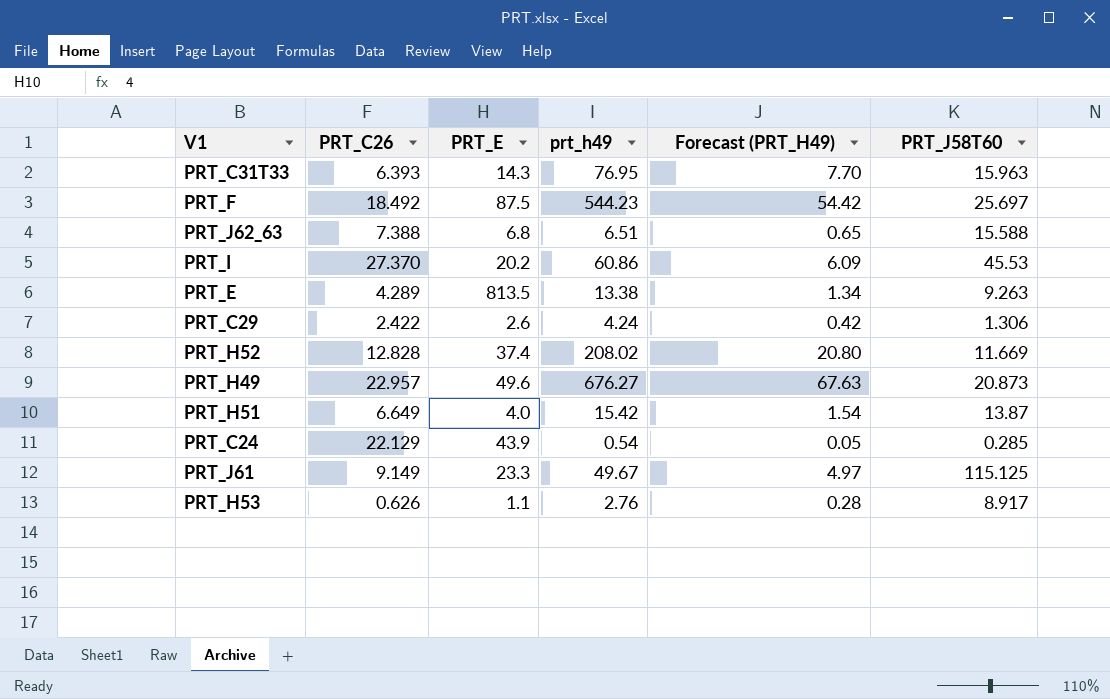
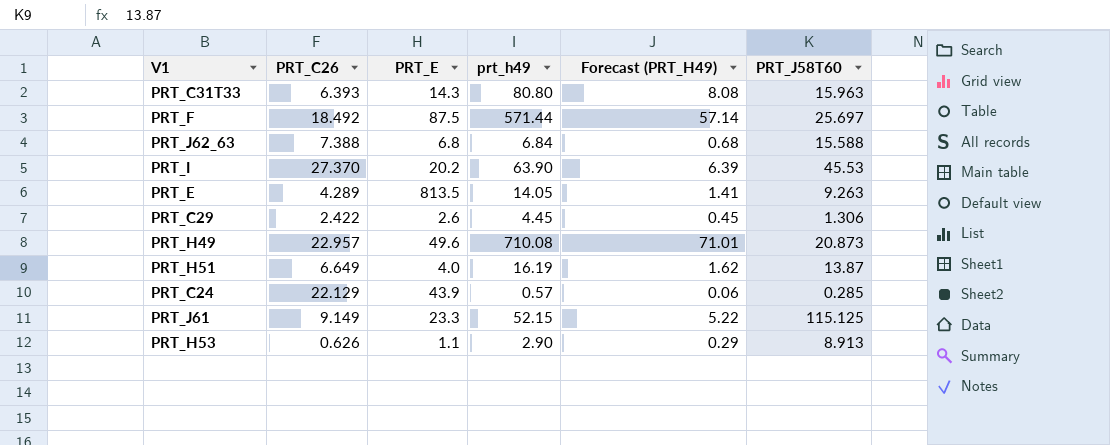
row PRT_H52: 12.828 | 37.4 | 208.02 | 20.80 | 11.669 -> none
PRT_C31T33 | prt_h49: 76.95 -> 80.80
PRT_C31T33 | Forecast (PRT_H49): 7.70 -> 8.08
PRT_F | prt_h49: 544.23 -> 571.44
PRT_F | Forecast (PRT_H49): 54.42 -> 57.14
PRT_J62_63 | prt_h49: 6.51 -> 6.84
PRT_J62_63 | Forecast (PRT_H49): 0.65 -> 0.68
PRT_I | prt_h49: 60.86 -> 63.90
PRT_I | Forecast (PRT_H49): 6.09 -> 6.39
PRT_E | prt_h49: 13.38 -> 14.05
PRT_E | Forecast (PRT_H49): 1.34 -> 1.41
PRT_C29 | prt_h49: 4.24 -> 4.45
PRT_C29 | Forecast (PRT_H49): 0.42 -> 0.45
PRT_H49 | prt_h49: 676.27 -> 710.08
PRT_H49 | Forecast (PRT_H49): 67.63 -> 71.01
PRT_H51 | prt_h49: 15.42 -> 16.19
PRT_H51 | Forecast (PRT_H49): 1.54 -> 1.62
PRT_C24 | prt_h49: 0.54 -> 0.57
PRT_C24 | Forecast (PRT_H49): 0.05 -> 0.06
PRT_J61 | prt_h49: 49.67 -> 52.15
PRT_J61 | Forecast (PRT_H49): 4.97 -> 5.22
PRT_H53 | prt_h49: 2.76 -> 2.90
PRT_H53 | Forecast (PRT_H49): 0.28 -> 0.29
PRT_H53 | PRT_J58T60: 8.917 -> 8.913

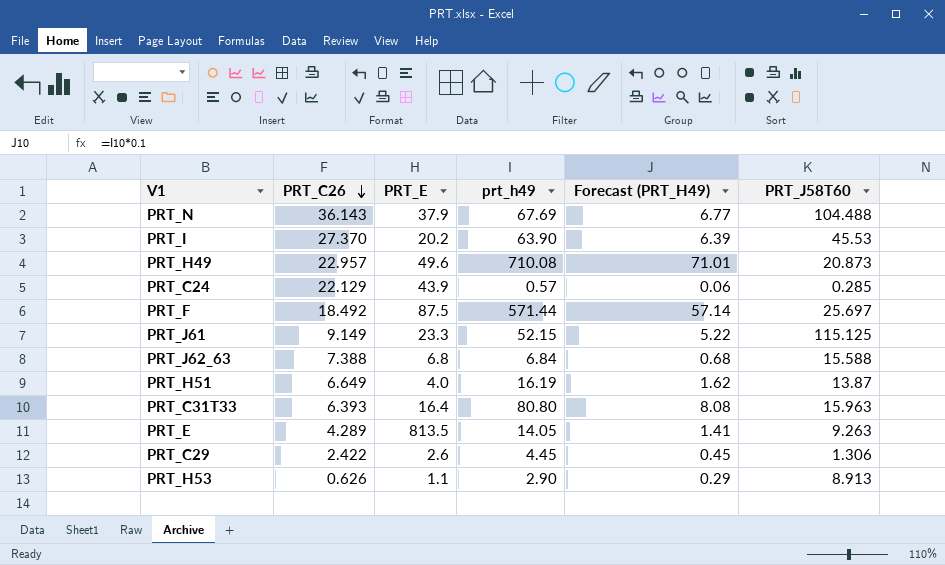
row order: none -> PRT_C26 descending
row PRT_N: none -> 36.143 | 37.9 | 67.69 | 6.77 | 104.488
PRT_C31T33 | PRT_E: 14.3 -> 16.4

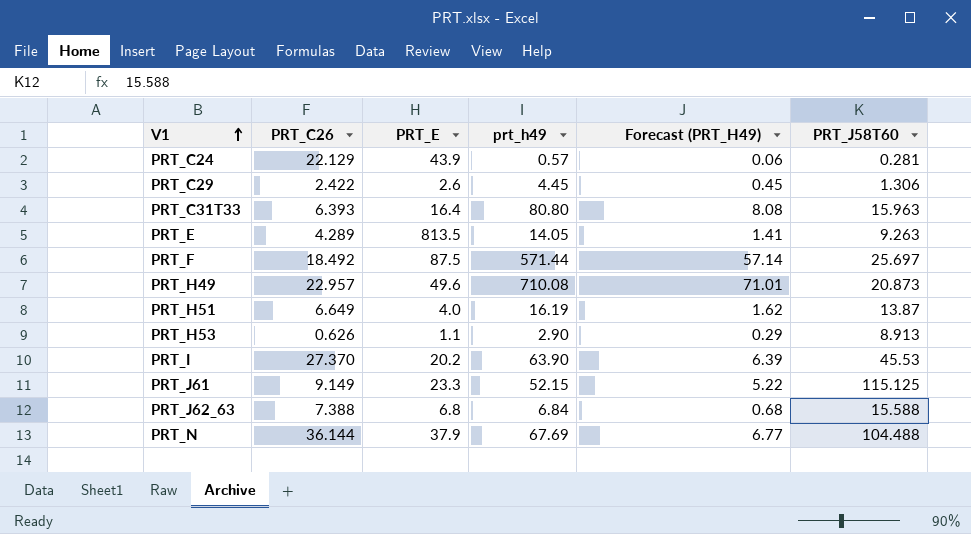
row order: PRT_C26 descending -> V1 ascending
PRT_C24 | PRT_J58T60: 0.285 -> 0.281
PRT_N | PRT_C26: 36.143 -> 36.144

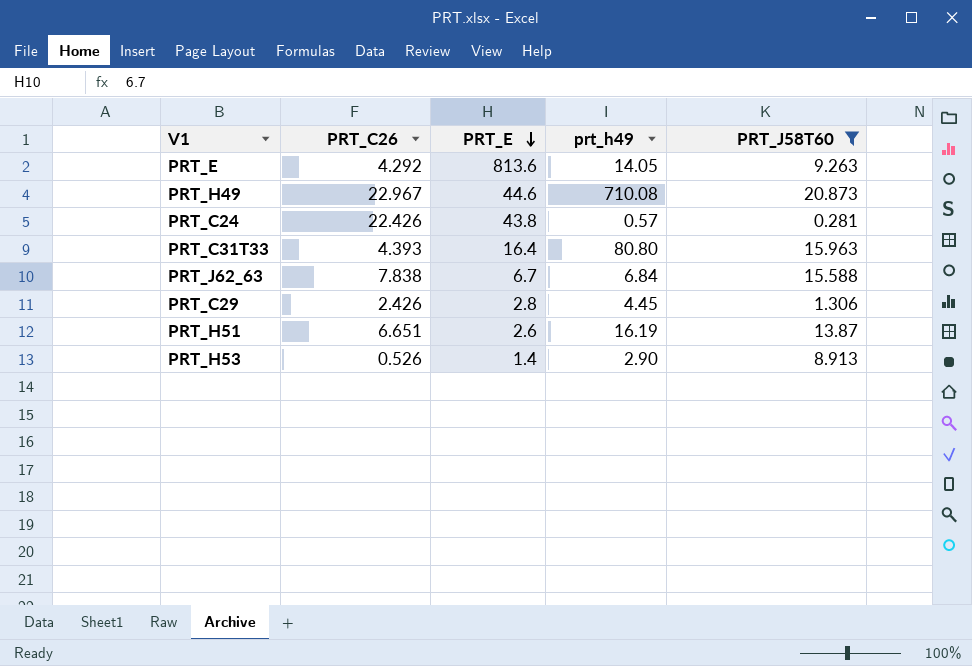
filter: none -> PRT_J58T60 <= 20.873
row order: V1 ascending -> PRT_E descending
column Forecast (PRT_H49) | formula: [prt_h49] * 0.1 -> none
PRT_E | PRT_C26: 4.289 -> 4.292
PRT_E | PRT_E: 813.5 -> 813.6
PRT_H49 | PRT_C26: 22.957 -> 22.967
PRT_H49 | PRT_E: 49.6 -> 44.6
PRT_C24 | PRT_C26: 22.129 -> 22.426
PRT_C24 | PRT_E: 43.9 -> 43.8
PRT_C31T33 | PRT_C26: 6.393 -> 4.393
PRT_J62_63 | PRT_C26: 7.388 -> 7.838
PRT_J62_63 | PRT_E: 6.8 -> 6.7
PRT_C29 | PRT_C26: 2.422 -> 2.426
PRT_C29 | PRT_E: 2.6 -> 2.8
PRT_H51 | PRT_C26: 6.649 -> 6.651
PRT_H51 | PRT_E: 4.0 -> 2.6
PRT_H53 | PRT_C26: 0.626 -> 0.526
PRT_H53 | PRT_E: 1.1 -> 1.4

